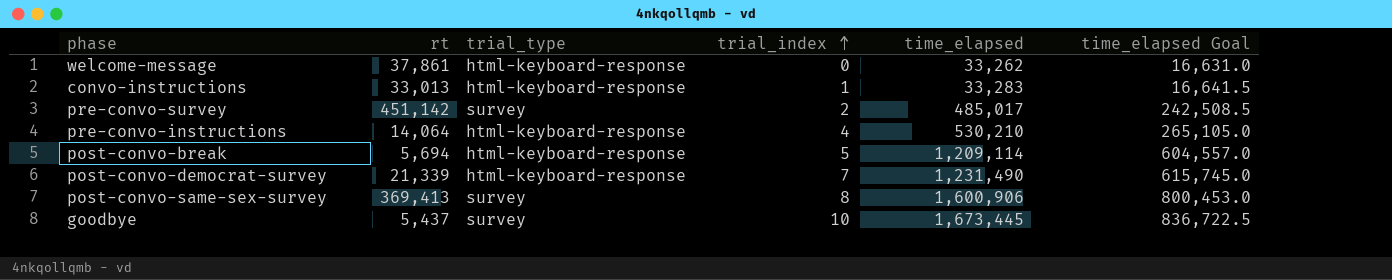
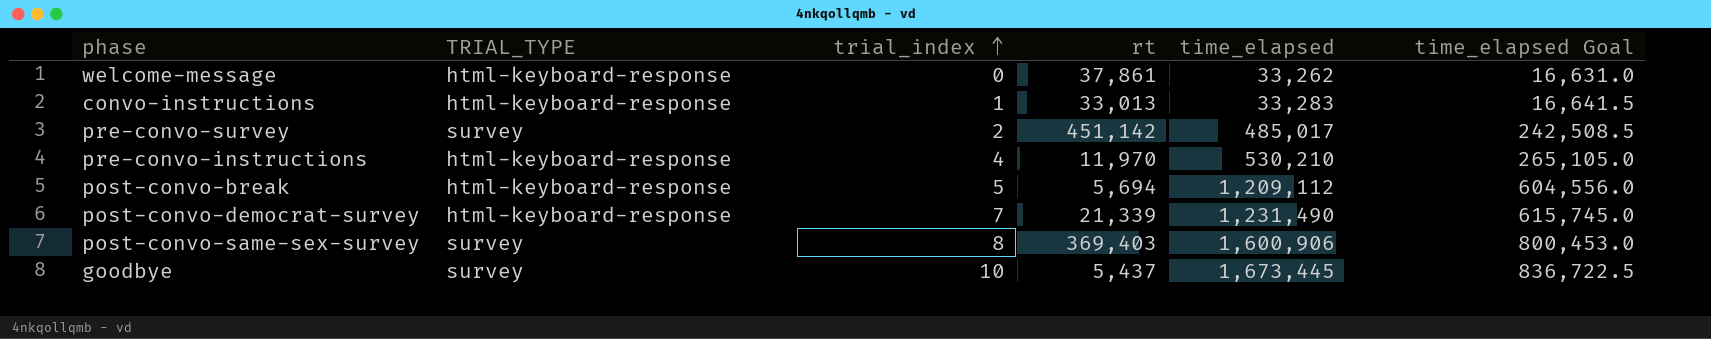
column name: trial_type -> TRIAL_TYPE
column rt | position: 2 -> 4
pre-convo-instructions | rt: 14,064 -> 11,970
post-convo-break | time_elapsed: 1,209,114 -> 1,209,112
post-convo-break | time_elapsed Goal: 604,557.0 -> 604,556.0
post-convo-same-sex-survey | rt: 369,413 -> 369,403

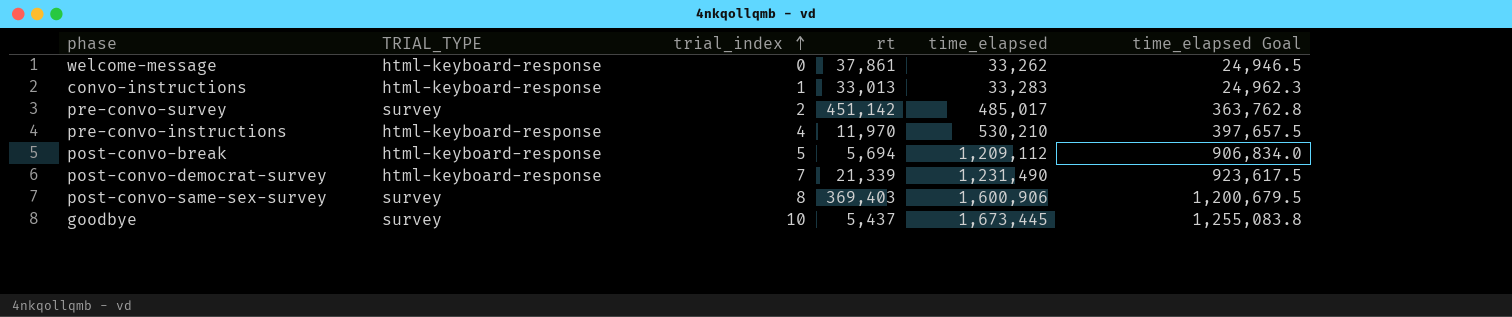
column time_elapsed Goal | formula: [time_elapsed] * 0.5 -> [time_elapsed] * 0.75

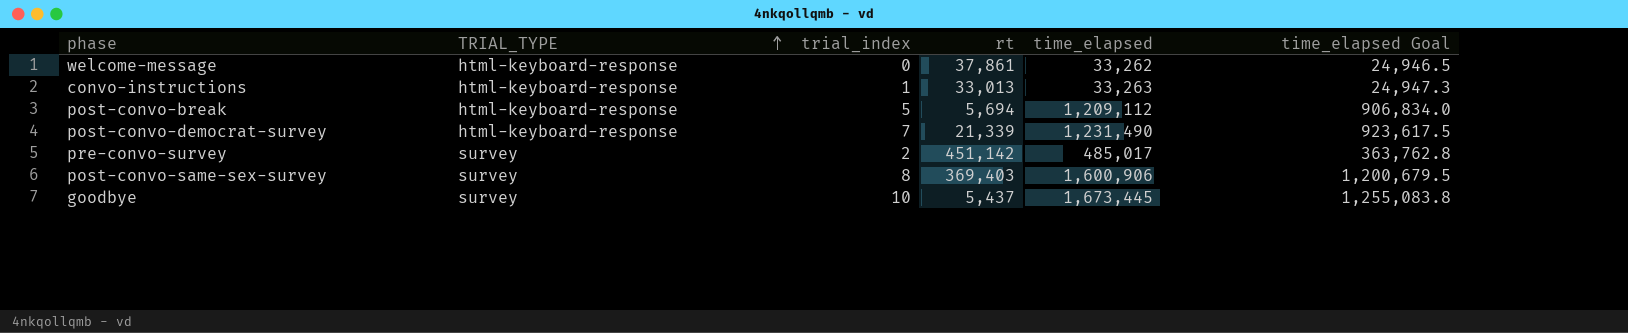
row order: trial_index ascending -> TRIAL_TYPE ascending
row pre-convo-instructions: html-keyboard-response | 4 | 11,970 | 530,210 | 397,657.5 -> none
convo-instructions | time_elapsed: 33,283 -> 33,263
convo-instructions | time_elapsed Goal: 24,962.3 -> 24,947.3

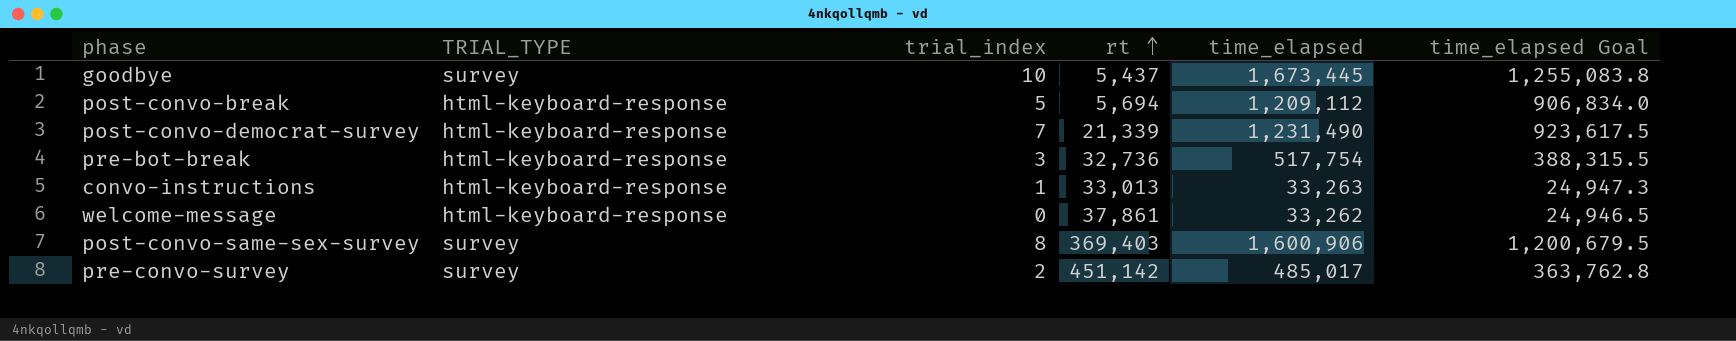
row order: TRIAL_TYPE ascending -> rt ascending
row pre-bot-break: none -> html-keyboard-response | 3 | 32,736 | 517,754 | 388,315.5

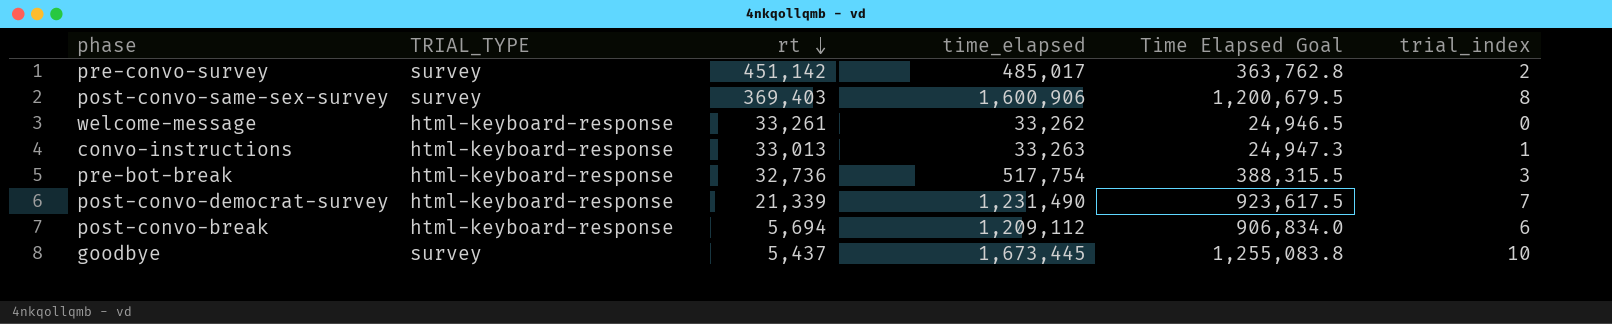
row order: rt ascending -> rt descending
column name: time_elapsed Goal -> Time Elapsed Goal
column trial_index | position: 3 -> 6
welcome-message | rt: 37,861 -> 33,261
post-convo-break | trial_index: 5 -> 6

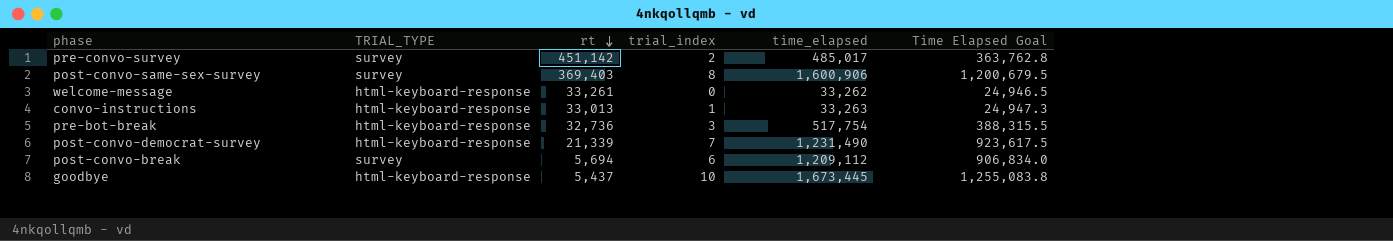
column trial_index | position: 6 -> 4
post-convo-break | TRIAL_TYPE: html-keyboard-response -> survey
goodbye | TRIAL_TYPE: survey -> html-keyboard-response

